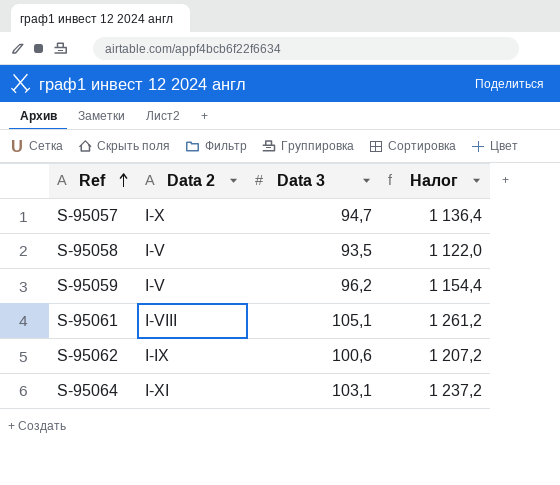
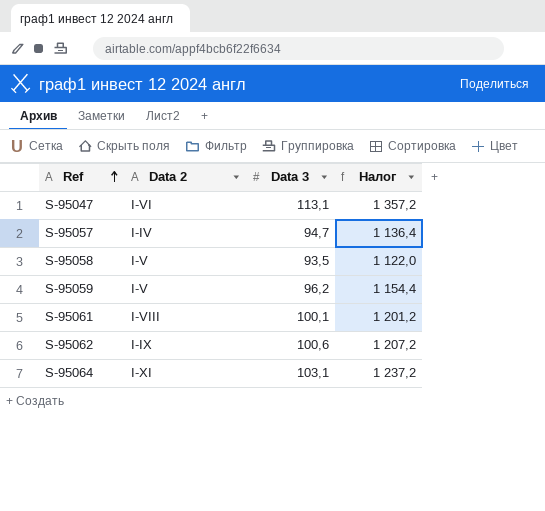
row S-95047: none -> I-VI | 113,1 | 1 357,2
S-95057 | Data 2: I-X -> I-IV
S-95061 | Data 3: 105,1 -> 100,1
S-95061 | Налог: 1 261,2 -> 1 201,2

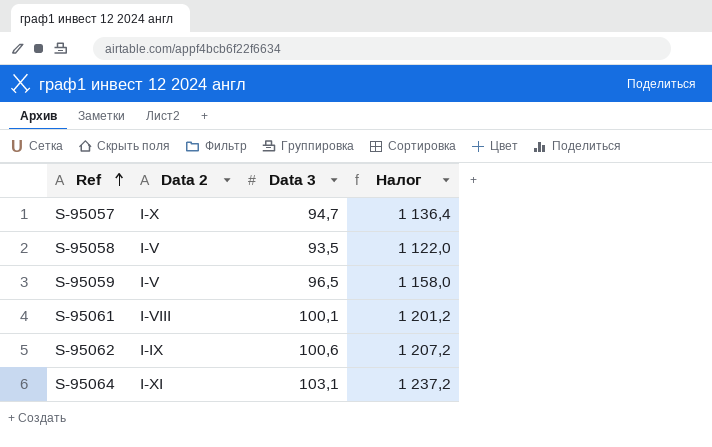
row S-95047: I-VI | 113,1 | 1 357,2 -> none
S-95057 | Data 2: I-IV -> I-X
S-95059 | Data 3: 96,2 -> 96,5
S-95059 | Налог: 1 154,4 -> 1 158,0

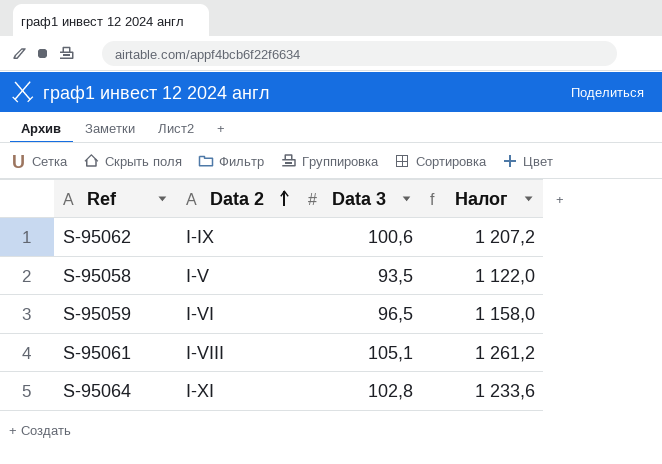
row order: Ref ascending -> Data 2 ascending
row S-95057: I-X | 94,7 | 1 136,4 -> none
S-95059 | Data 2: I-V -> I-VI
S-95061 | Data 3: 100,1 -> 105,1
S-95061 | Налог: 1 201,2 -> 1 261,2
S-95064 | Data 3: 103,1 -> 102,8
S-95064 | Налог: 1 237,2 -> 1 233,6

